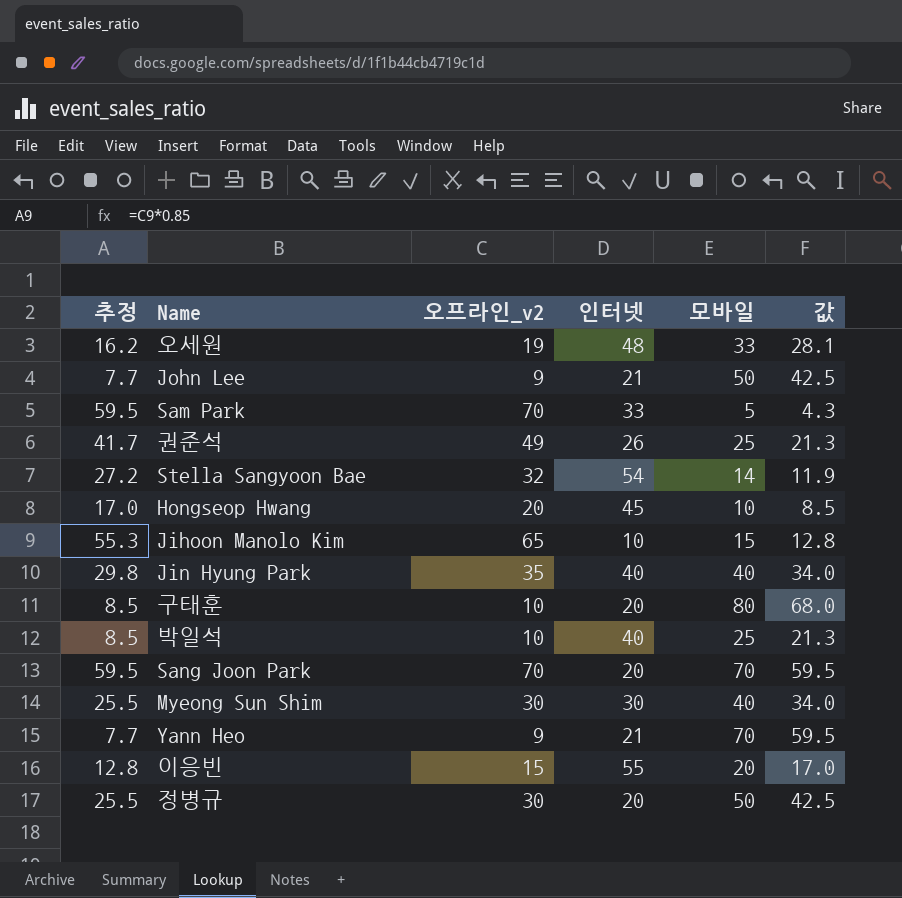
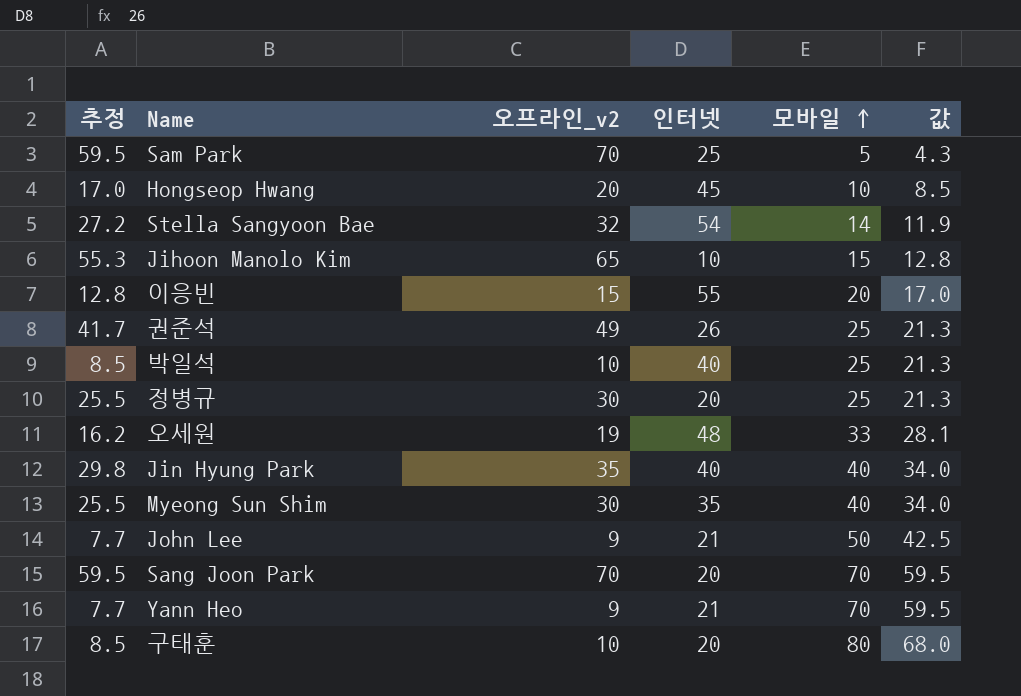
row order: none -> 모바일 ascending
Sam Park | 인터넷: 33 -> 25
정병규 | 모바일: 50 -> 25
정병규 | 값: 42.5 -> 21.3
Myeong Sun Shim | 인터넷: 30 -> 35

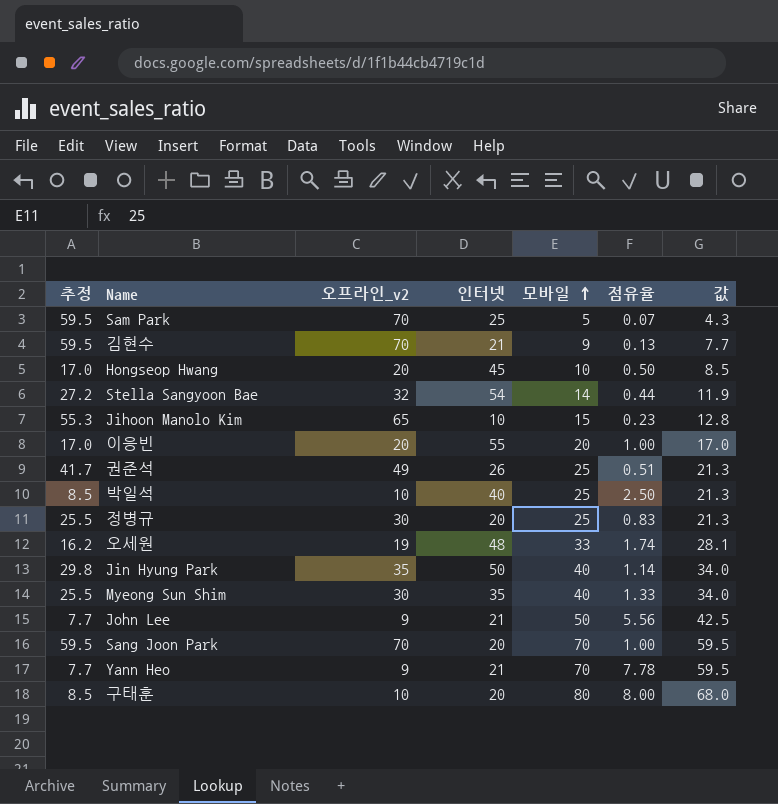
column 점유율 | formula: none -> [모바일] / [오프라인_v2]
row 김현수: none -> 59.5 | 70 | 21 | 9 | 0.13 | 7.7
이응빈 | 추정: 12.8 -> 17.0
이응빈 | 오프라인_v2: 15 -> 20
Jin Hyung Park | 인터넷: 40 -> 50

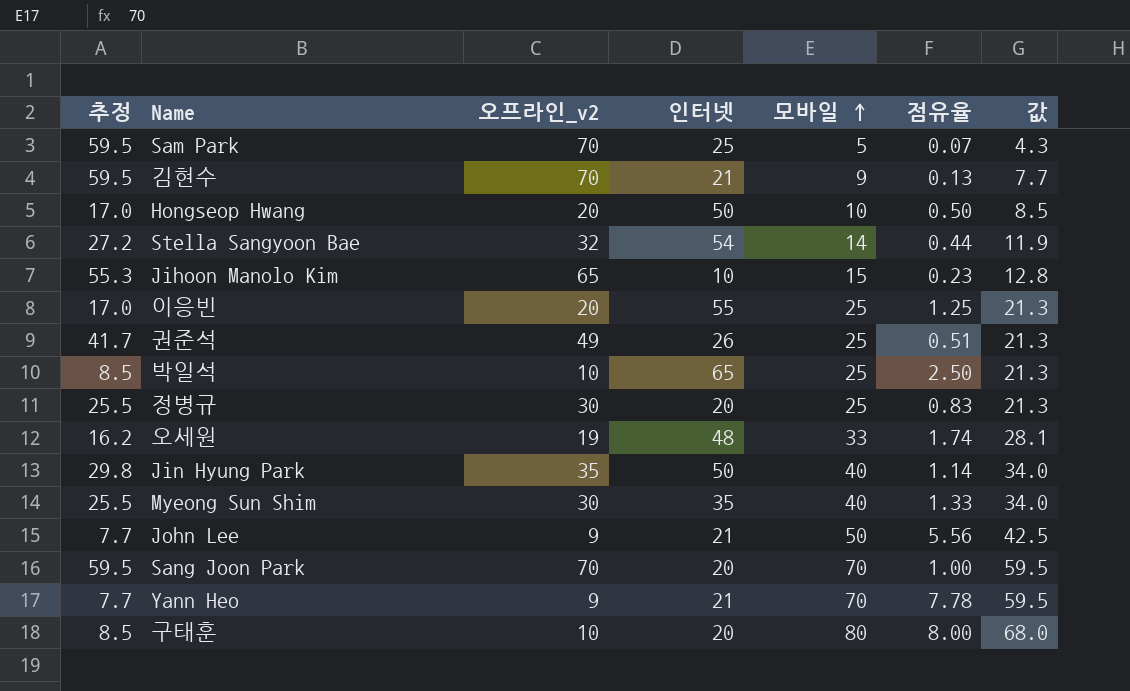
Hongseop Hwang | 인터넷: 45 -> 50
이응빈 | 모바일: 20 -> 25
이응빈 | 점유율: 1.00 -> 1.25
이응빈 | 값: 17.0 -> 21.3
박일석 | 인터넷: 40 -> 65

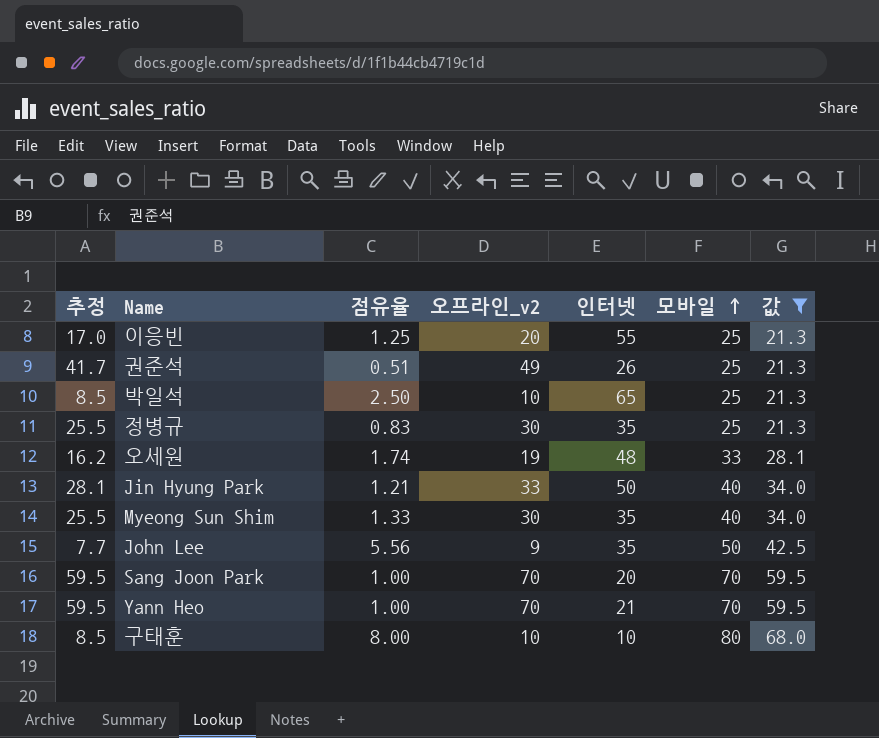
filter: none -> 값 >= 21.3
column 점유율 | position: 6 -> 3
정병규 | 인터넷: 20 -> 35
Jin Hyung Park | 추정: 29.8 -> 28.1
Jin Hyung Park | 점유율: 1.14 -> 1.21
Jin Hyung Park | 오프라인_v2: 35 -> 33
John Lee | 인터넷: 21 -> 35
Yann Heo | 추정: 7.7 -> 59.5
Yann Heo | 점유율: 7.78 -> 1.00
Yann Heo | 오프라인_v2: 9 -> 70
구태훈 | 인터넷: 20 -> 10

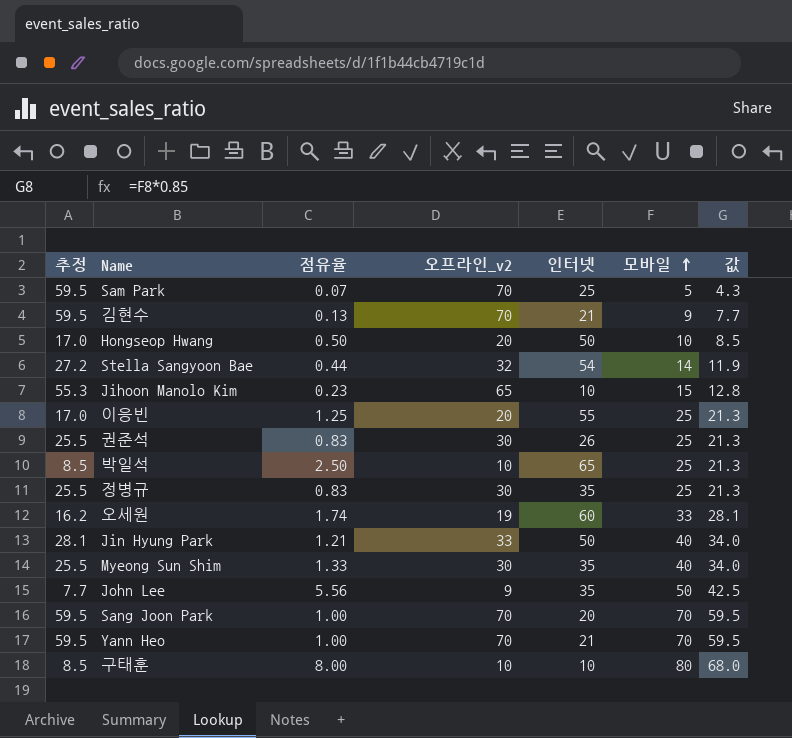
filter: 값 >= 21.3 -> none
권준석 | 추정: 41.7 -> 25.5
권준석 | 점유율: 0.51 -> 0.83
권준석 | 오프라인_v2: 49 -> 30
오세원 | 인터넷: 48 -> 60

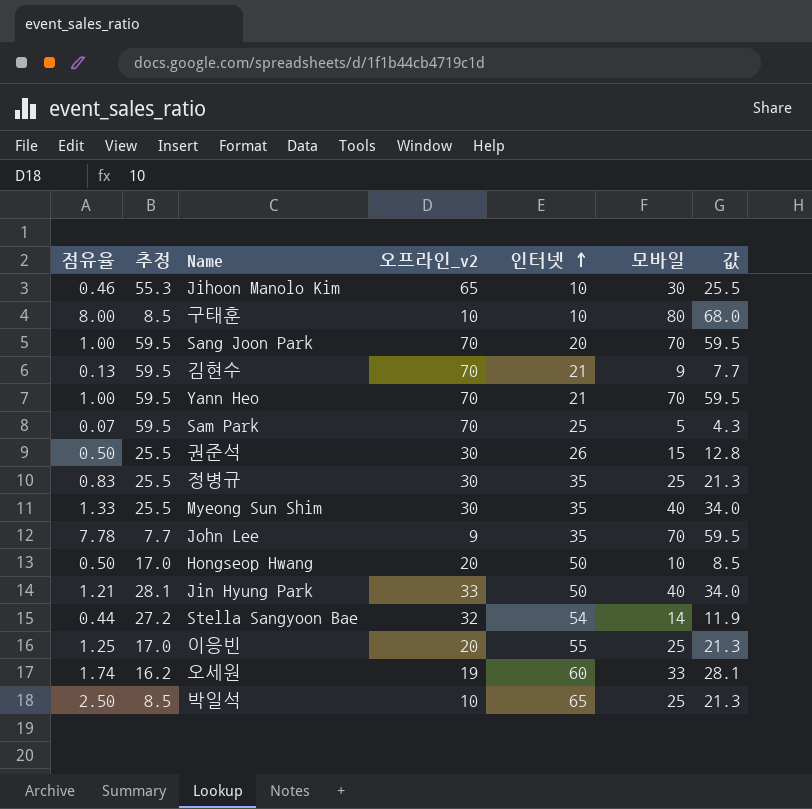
row order: 모바일 ascending -> 인터넷 ascending
column 점유율 | position: 3 -> 1
Jihoon Manolo Kim | 점유율: 0.23 -> 0.46
Jihoon Manolo Kim | 모바일: 15 -> 30
Jihoon Manolo Kim | 값: 12.8 -> 25.5
권준석 | 점유율: 0.83 -> 0.50
권준석 | 모바일: 25 -> 15
권준석 | 값: 21.3 -> 12.8
John Lee | 점유율: 5.56 -> 7.78
John Lee | 모바일: 50 -> 70
John Lee | 값: 42.5 -> 59.5

